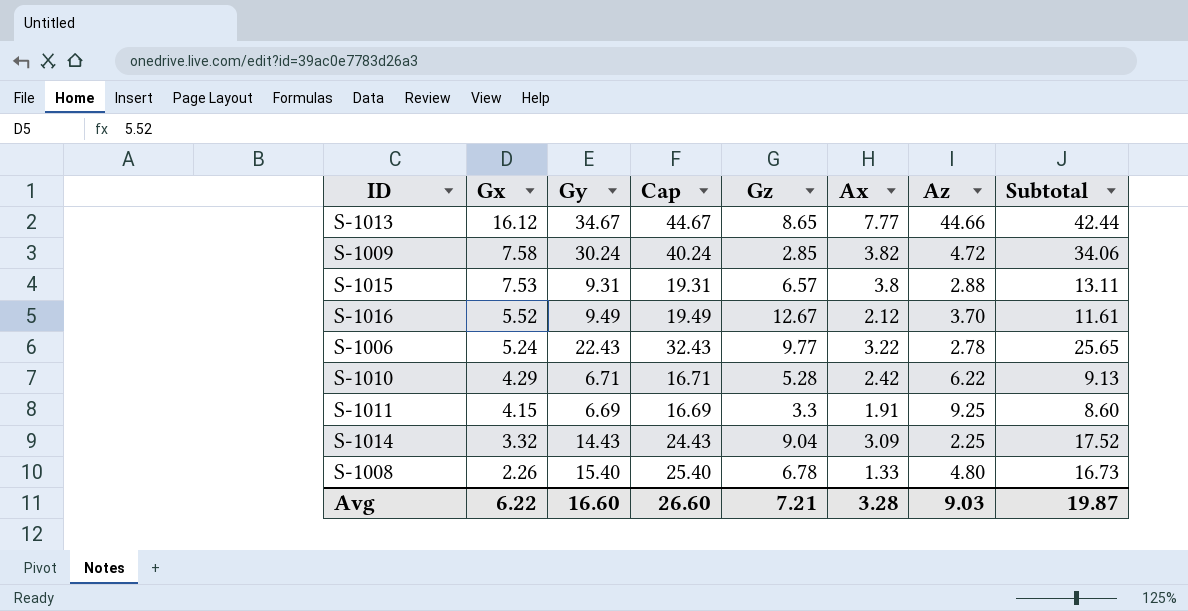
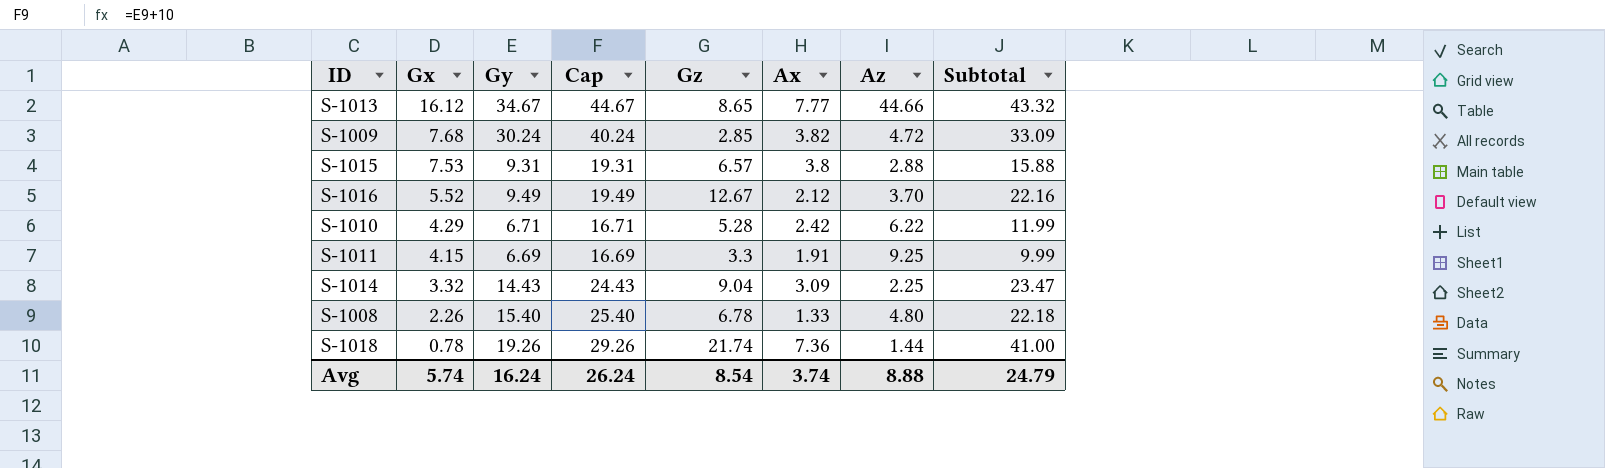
column Subtotal | formula: [Gy] + [Ax] -> [Gy] + [Gz]
row S-1006: 5.24 | 22.43 | 32.43 | 9.77 | 3.22 | 2.78 | 25.65 -> none
S-1009 | Gx: 7.58 -> 7.68
row S-1018: none -> 0.78 | 19.26 | 29.26 | 21.74 | 7.36 | 1.44 | 41.00
Avg | Gx: 6.22 -> 5.74
Avg | Gy: 16.60 -> 16.24
Avg | Cap: 26.60 -> 26.24
Avg | Gz: 7.21 -> 8.54
Avg | Ax: 3.28 -> 3.74
Avg | Az: 9.03 -> 8.88
Avg | Subtotal: 19.87 -> 24.79

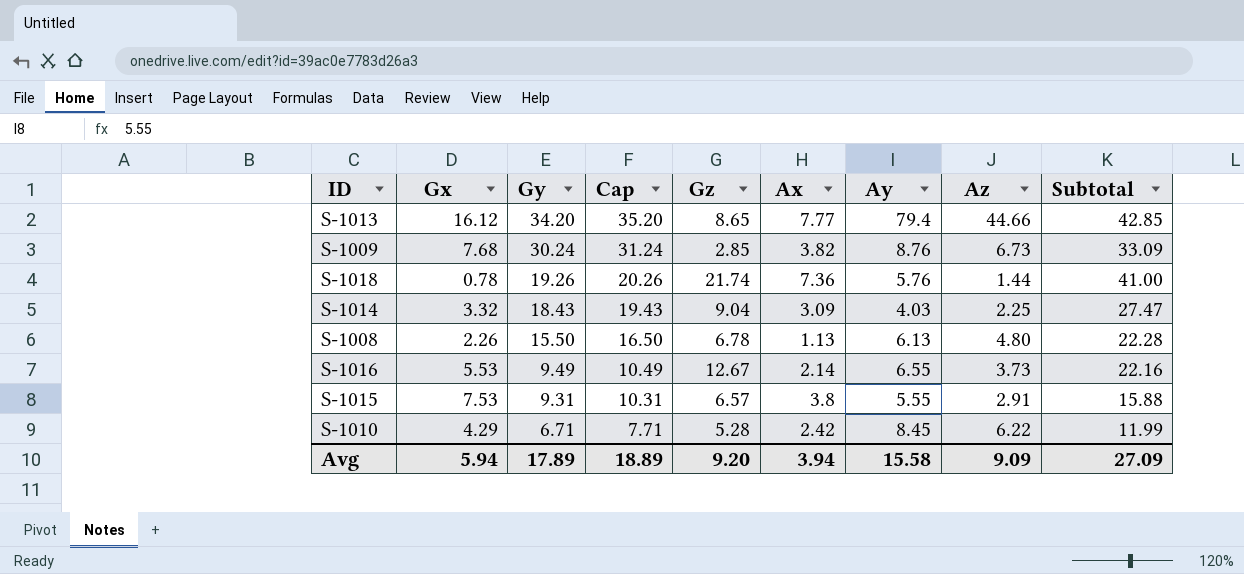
row order: Gx descending -> Gy descending
column Cap | formula: [Gy] + 10 -> [Gy] + 1
column Ay | position: none -> 7
row S-1011: 4.15 | 6.69 | 16.69 | 3.3 | 1.91 | 9.25 | 9.99 -> none
S-1013 | Gy: 34.67 -> 34.20
S-1013 | Subtotal: 43.32 -> 42.85
S-1009 | Az: 4.72 -> 6.73
S-1014 | Gy: 14.43 -> 18.43
S-1014 | Subtotal: 23.47 -> 27.47
S-1008 | Gy: 15.40 -> 15.50
S-1008 | Ax: 1.33 -> 1.13
S-1008 | Subtotal: 22.18 -> 22.28
S-1016 | Gx: 5.52 -> 5.53
S-1016 | Ax: 2.12 -> 2.14
S-1016 | Az: 3.70 -> 3.73
S-1015 | Az: 2.88 -> 2.91
Avg | Gx: 5.74 -> 5.94
Avg | Gy: 16.24 -> 17.89
Avg | Cap: 26.24 -> 18.89
Avg | Gz: 8.54 -> 9.20
Avg | Ax: 3.74 -> 3.94
Avg | Az: 8.88 -> 9.09
Avg | Subtotal: 24.79 -> 27.09

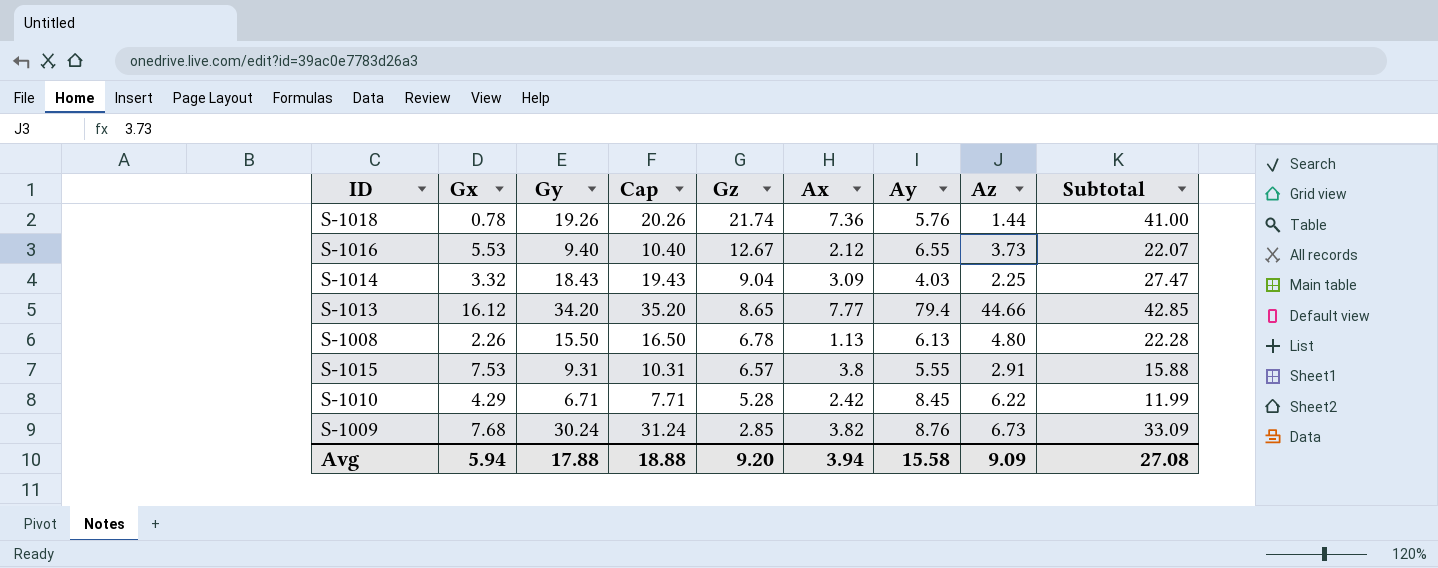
row order: Gy descending -> Gz descending
S-1016 | Gy: 9.49 -> 9.40
S-1016 | Cap: 10.49 -> 10.40
S-1016 | Ax: 2.14 -> 2.12
S-1016 | Subtotal: 22.16 -> 22.07
Avg | Gy: 17.89 -> 17.88
Avg | Cap: 18.89 -> 18.88
Avg | Subtotal: 27.09 -> 27.08

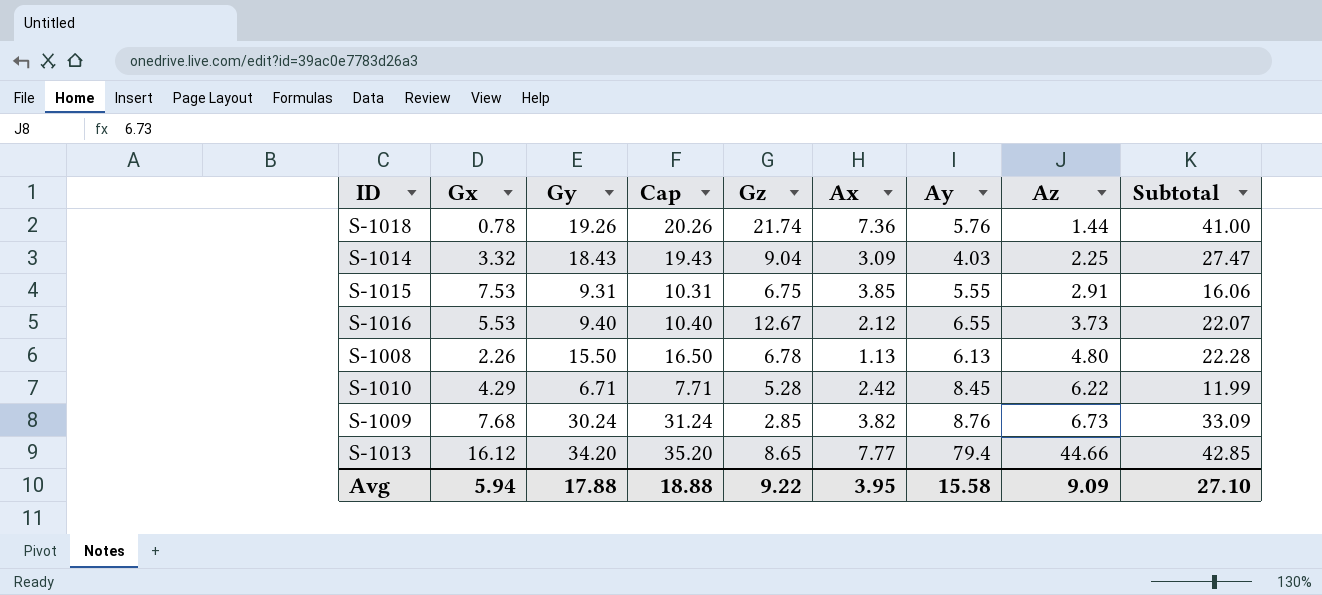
row order: Gz descending -> Az ascending
S-1015 | Gz: 6.57 -> 6.75
S-1015 | Ax: 3.8 -> 3.85
S-1015 | Subtotal: 15.88 -> 16.06
Avg | Gz: 9.20 -> 9.22
Avg | Ax: 3.94 -> 3.95
Avg | Subtotal: 27.08 -> 27.10

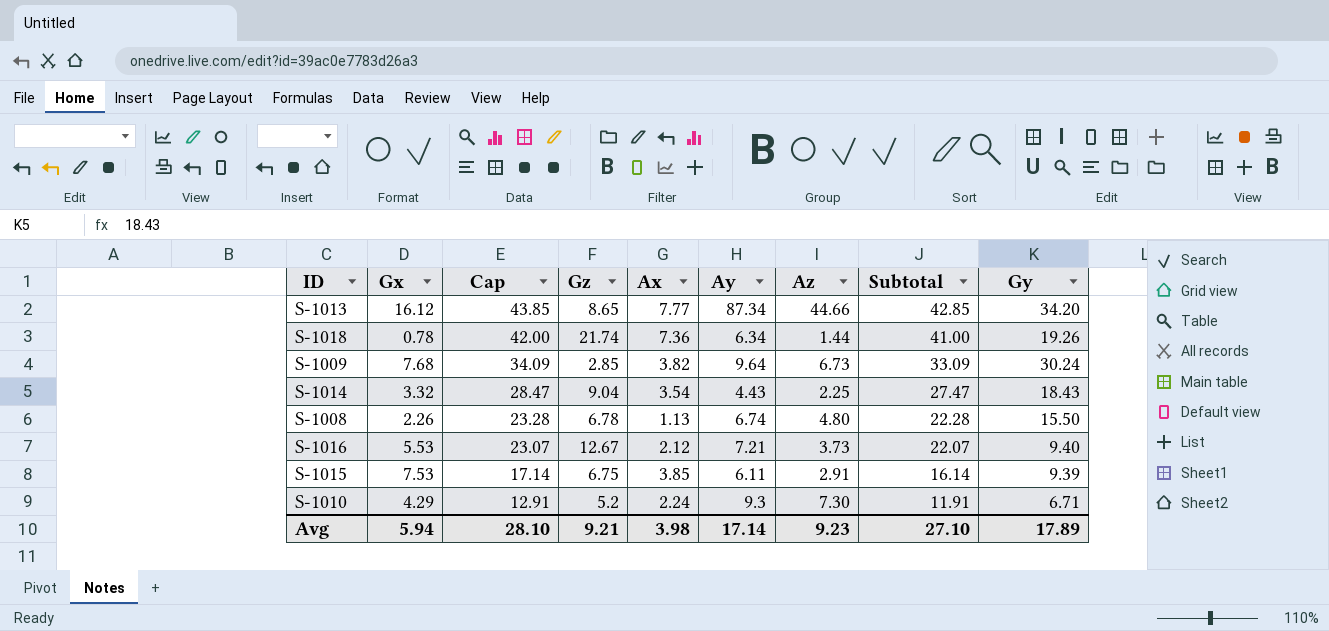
row order: Az ascending -> Cap descending
column Cap | formula: [Gy] + 1 -> [Subtotal] + 1
column Gy | position: 3 -> 9
S-1013 | Ay: 79.4 -> 87.34
S-1018 | Ay: 5.76 -> 6.34
S-1009 | Ay: 8.76 -> 9.64
S-1014 | Ax: 3.09 -> 3.54
S-1014 | Ay: 4.03 -> 4.43
S-1008 | Ay: 6.13 -> 6.74
S-1016 | Ay: 6.55 -> 7.21
S-1015 | Ay: 5.55 -> 6.11
S-1015 | Subtotal: 16.06 -> 16.14
S-1015 | Gy: 9.31 -> 9.39
S-1010 | Gz: 5.28 -> 5.2
S-1010 | Ax: 2.42 -> 2.24
S-1010 | Ay: 8.45 -> 9.3
S-1010 | Az: 6.22 -> 7.30
S-1010 | Subtotal: 11.99 -> 11.91
Avg | Cap: 18.88 -> 28.10
Avg | Gz: 9.22 -> 9.21
Avg | Ax: 3.95 -> 3.98
Avg | Ay: 15.58 -> 17.14
Avg | Az: 9.09 -> 9.23
Avg | Gy: 17.88 -> 17.89

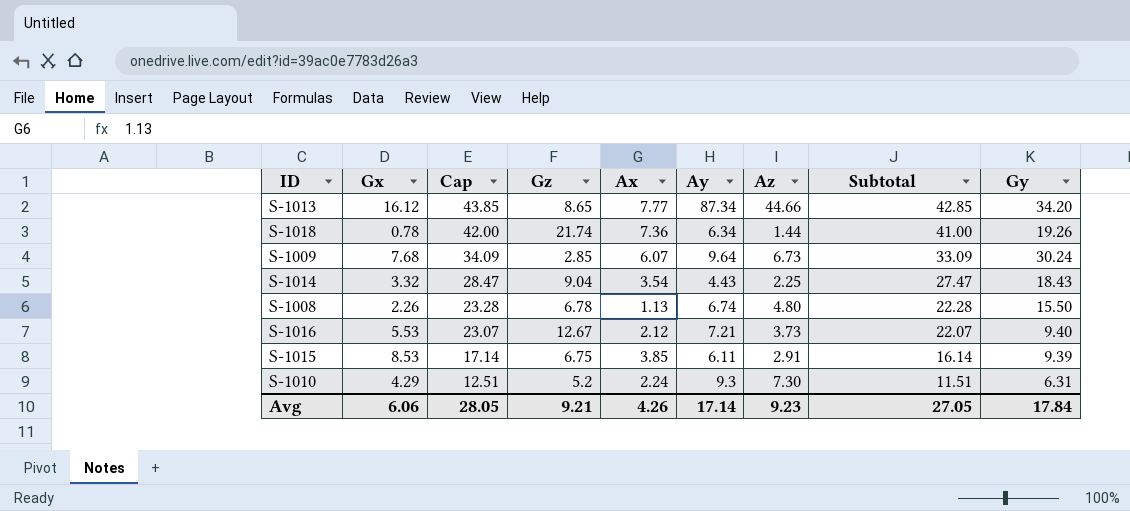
S-1009 | Ax: 3.82 -> 6.07
S-1015 | Gx: 7.53 -> 8.53
S-1010 | Cap: 12.91 -> 12.51
S-1010 | Subtotal: 11.91 -> 11.51
S-1010 | Gy: 6.71 -> 6.31
Avg | Gx: 5.94 -> 6.06
Avg | Cap: 28.10 -> 28.05
Avg | Ax: 3.98 -> 4.26
Avg | Subtotal: 27.10 -> 27.05
Avg | Gy: 17.89 -> 17.84

